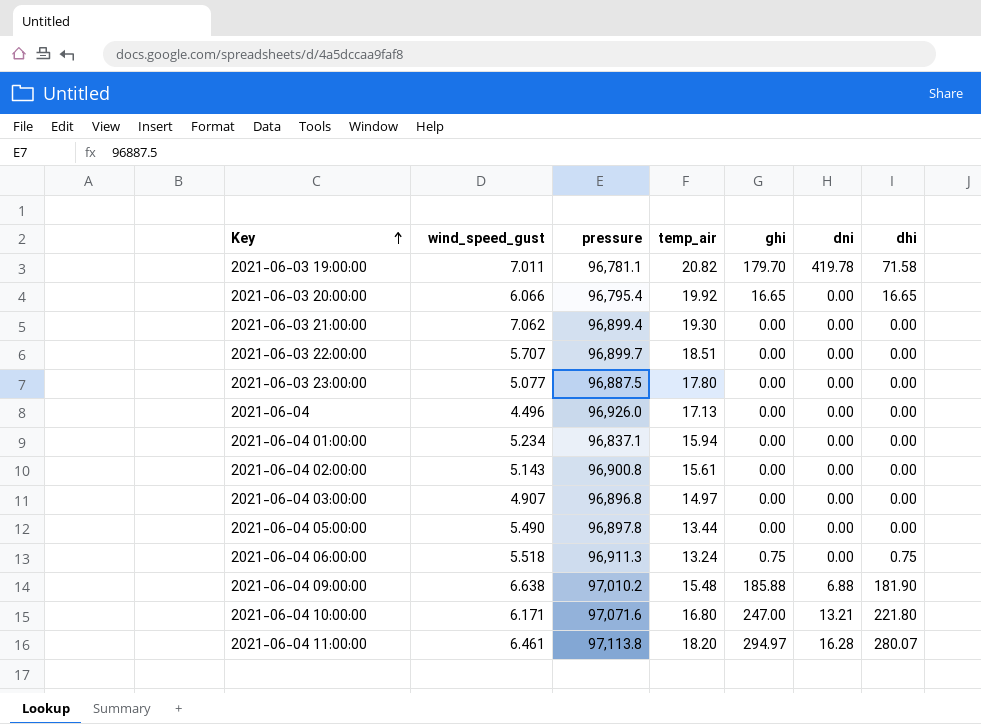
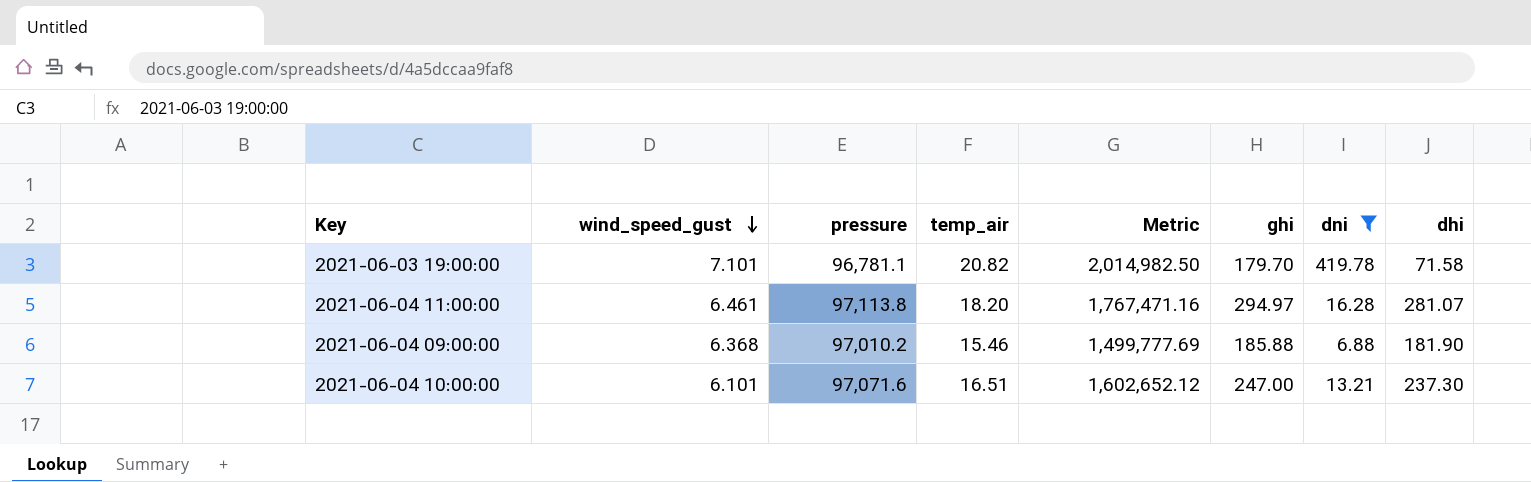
filter: none -> dni != 0.00
row order: Key ascending -> wind_speed_gust descending
column Metric | formula: none -> [pressure] * [temp_air]
2021-06-03 19:00:00 | wind_speed_gust: 7.011 -> 7.101
2021-06-04 11:00:00 | dhi: 280.07 -> 281.07
2021-06-04 09:00:00 | wind_speed_gust: 6.638 -> 6.368
2021-06-04 09:00:00 | temp_air: 15.48 -> 15.46
2021-06-04 10:00:00 | wind_speed_gust: 6.171 -> 6.101
2021-06-04 10:00:00 | temp_air: 16.80 -> 16.51
2021-06-04 10:00:00 | dhi: 221.80 -> 237.30

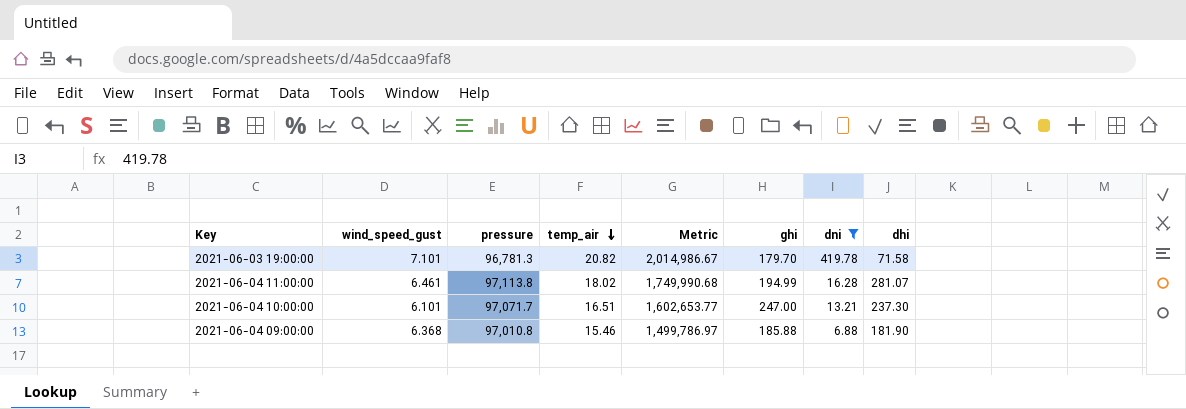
row order: wind_speed_gust descending -> temp_air descending
2021-06-03 19:00:00 | pressure: 96,781.1 -> 96,781.3
2021-06-03 19:00:00 | Metric: 2,014,982.50 -> 2,014,986.67
2021-06-04 11:00:00 | temp_air: 18.20 -> 18.02
2021-06-04 11:00:00 | Metric: 1,767,471.16 -> 1,749,990.68
2021-06-04 11:00:00 | ghi: 294.97 -> 194.99
2021-06-04 10:00:00 | pressure: 97,071.6 -> 97,071.7
2021-06-04 10:00:00 | Metric: 1,602,652.12 -> 1,602,653.77
2021-06-04 09:00:00 | pressure: 97,010.2 -> 97,010.8
2021-06-04 09:00:00 | Metric: 1,499,777.69 -> 1,499,786.97

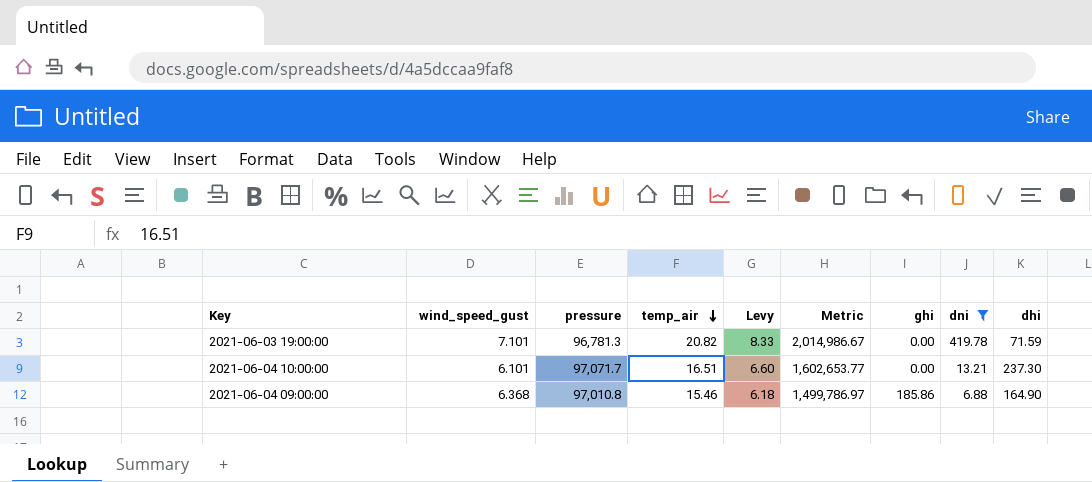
column Levy | formula: none -> [temp_air] * 0.4
row 2021-06-04 11:00:00: 6.461 | 97,113.8 | 18.02 | 1,749,990.68 | 194.99 | 16.28 | 281.07 -> none
2021-06-03 19:00:00 | ghi: 179.70 -> 0.00
2021-06-03 19:00:00 | dhi: 71.58 -> 71.59
2021-06-04 10:00:00 | ghi: 247.00 -> 0.00
2021-06-04 09:00:00 | ghi: 185.88 -> 185.86
2021-06-04 09:00:00 | dhi: 181.90 -> 164.90

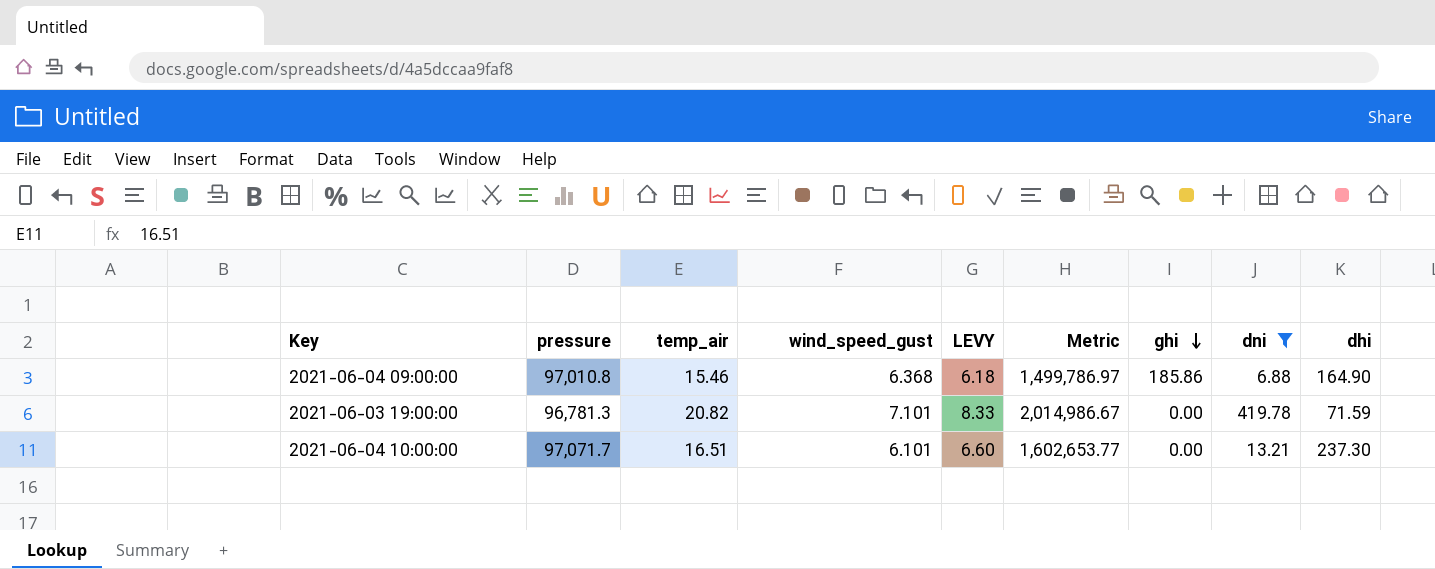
row order: temp_air descending -> ghi descending
column wind_speed_gust | position: 2 -> 4
column name: Levy -> LEVY

